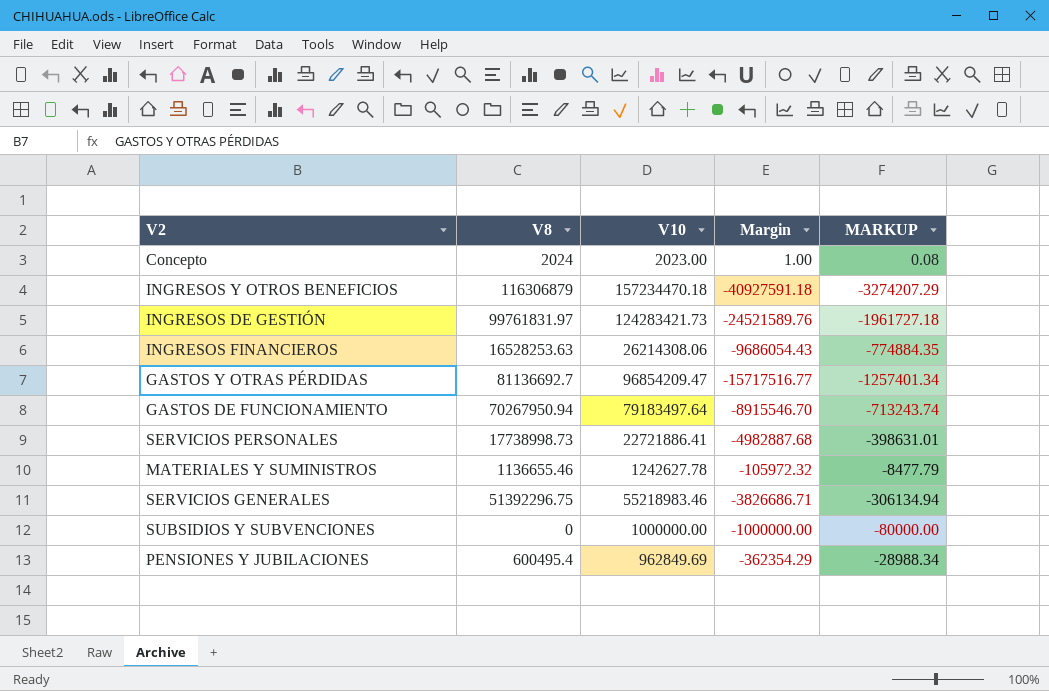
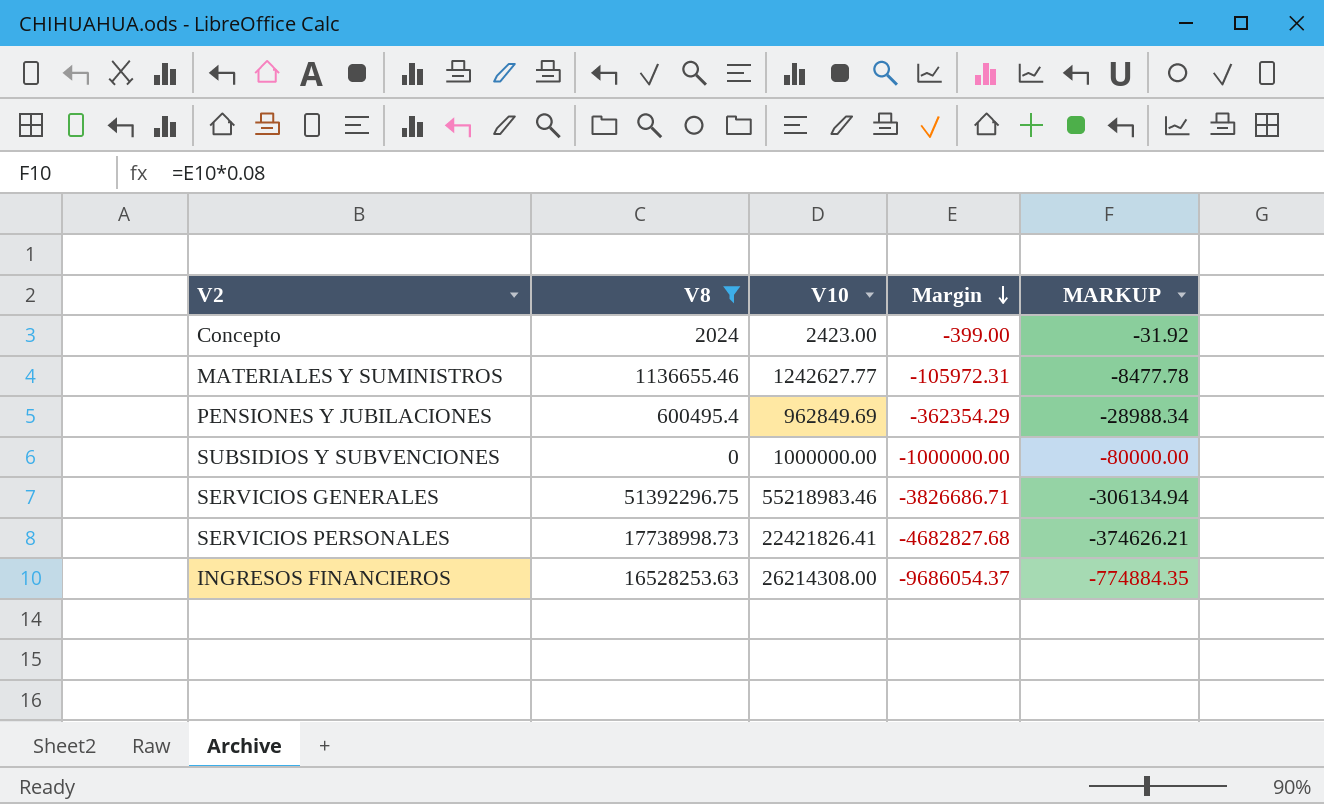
filter: none -> V8 <= 51392296.75
row order: none -> Margin descending
Concepto | V10: 2023.00 -> 2423.00
Concepto | Margin: 1.00 -> -399.00
Concepto | MARKUP: 0.08 -> -31.92
MATERIALES Y SUMINISTROS | V10: 1242627.78 -> 1242627.77
MATERIALES Y SUMINISTROS | Margin: -105972.32 -> -105972.31
MATERIALES Y SUMINISTROS | MARKUP: -8477.79 -> -8477.78
SERVICIOS PERSONALES | V10: 22721886.41 -> 22421826.41
SERVICIOS PERSONALES | Margin: -4982887.68 -> -4682827.68
SERVICIOS PERSONALES | MARKUP: -398631.01 -> -374626.21
INGRESOS FINANCIEROS | V10: 26214308.06 -> 26214308.00
INGRESOS FINANCIEROS | Margin: -9686054.43 -> -9686054.37

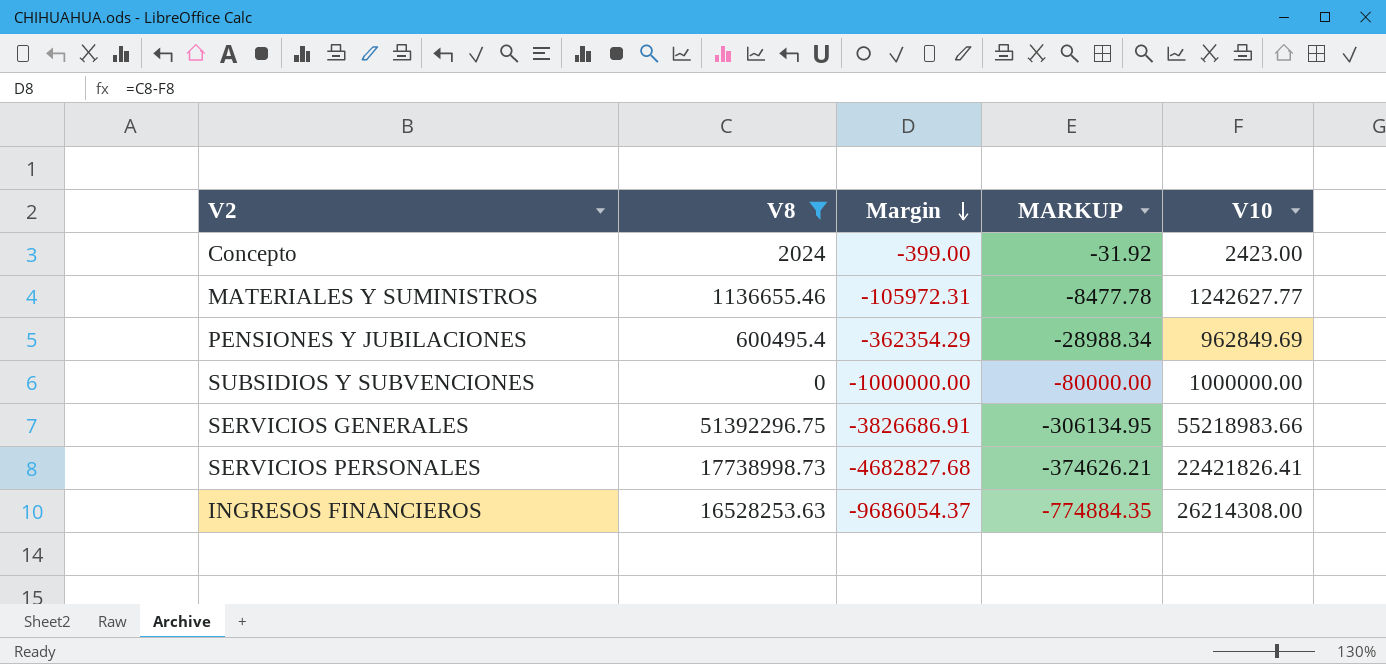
column V10 | position: 3 -> 5
SERVICIOS GENERALES | Margin: -3826686.71 -> -3826686.91
SERVICIOS GENERALES | MARKUP: -306134.94 -> -306134.95
SERVICIOS GENERALES | V10: 55218983.46 -> 55218983.66

